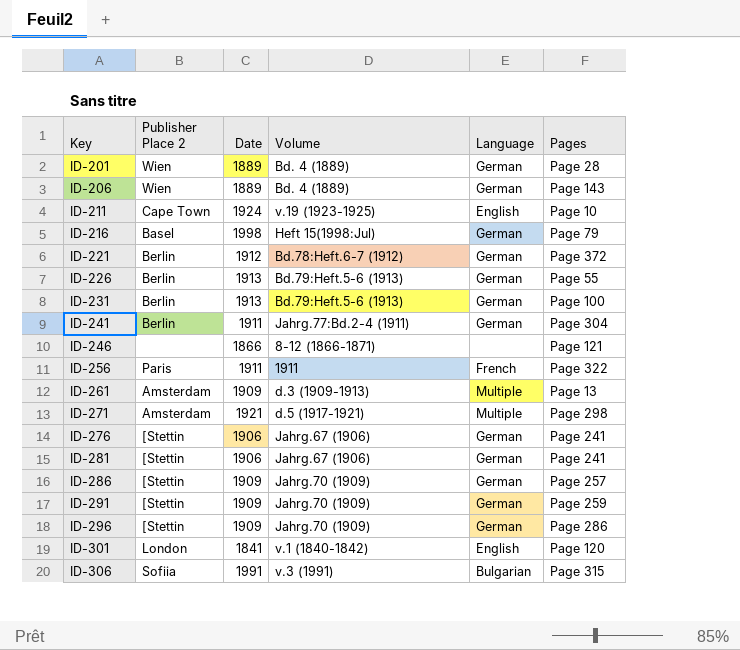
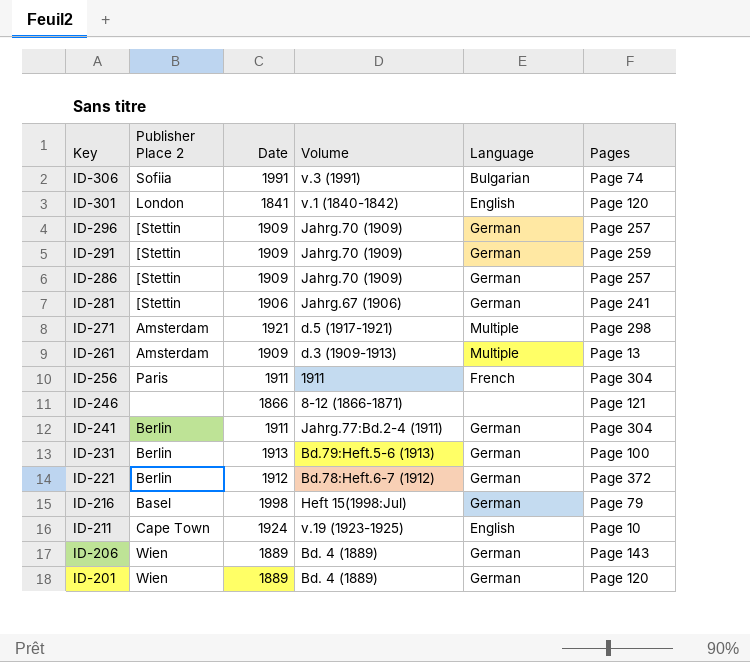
row order: Key ascending -> Key descending
row ID-226: Berlin | 1913 | Bd.79:Heft.5-6 (1913) | German | Page 55 -> none
row ID-276: [Stettin | 1906 | Jahrg.67 (1906) | German | Page 241 -> none
ID-306 | Pages: Page 315 -> Page 74
ID-296 | Pages: Page 286 -> Page 257
ID-256 | Pages: Page 322 -> Page 304
ID-201 | Pages: Page 28 -> Page 120

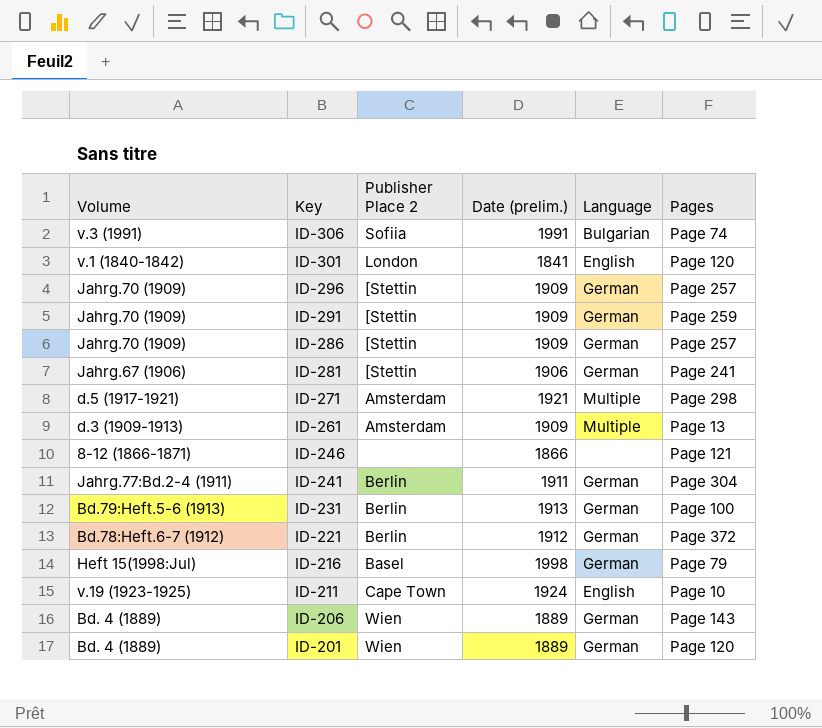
column Volume | position: 4 -> 1
column name: Date -> Date (prelim.)
row ID-256: Paris | 1911 | 1911 | French | Page 304 -> none

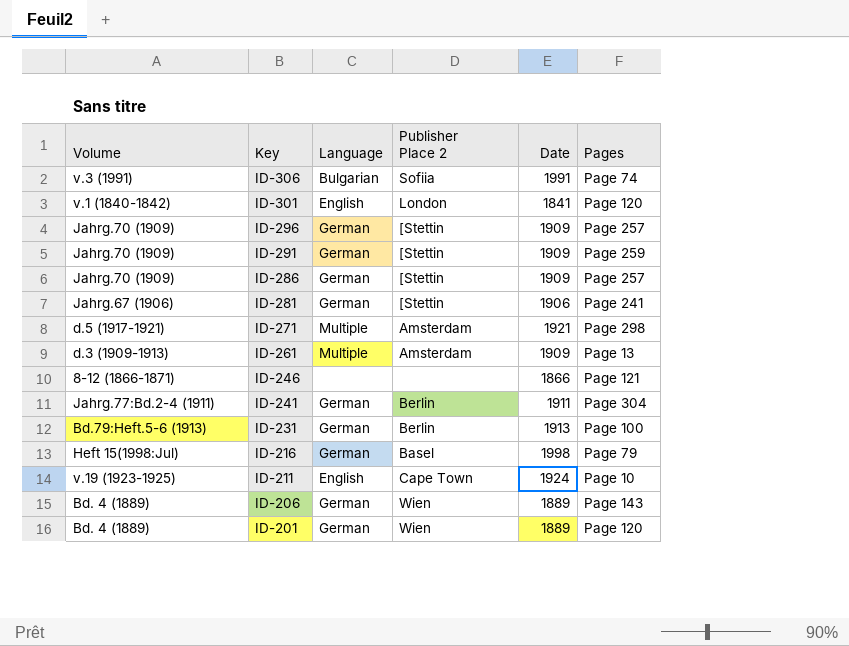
column Language | position: 5 -> 3
column name: Date (prelim.) -> Date
row ID-221: Bd.78:Heft.6-7 (1912) | Berlin | 1912 | German | Page 372 -> none

